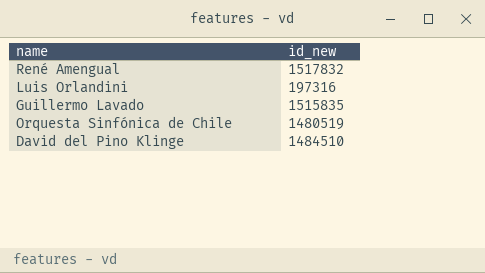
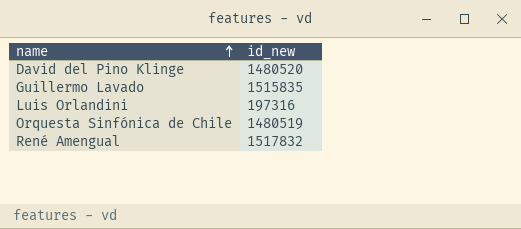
row order: none -> name ascending
David del Pino Klinge | id_new: 1484510 -> 1480520

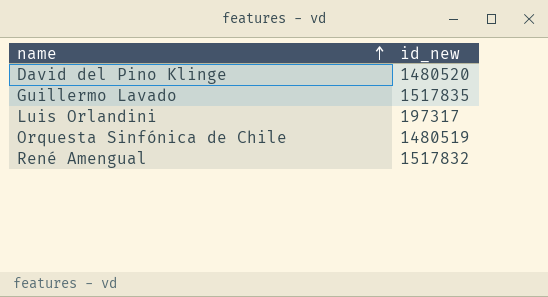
Guillermo Lavado | id_new: 1515835 -> 1517835
Luis Orlandini | id_new: 197316 -> 197317

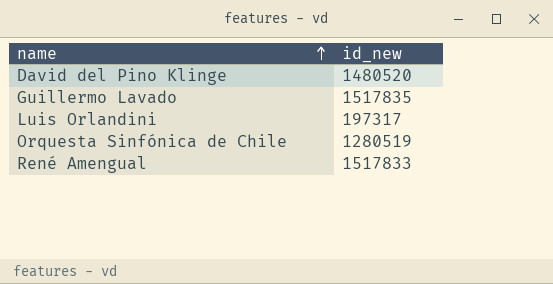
Orquesta Sinfónica de Chile | id_new: 1480519 -> 1280519
René Amengual | id_new: 1517832 -> 1517833

